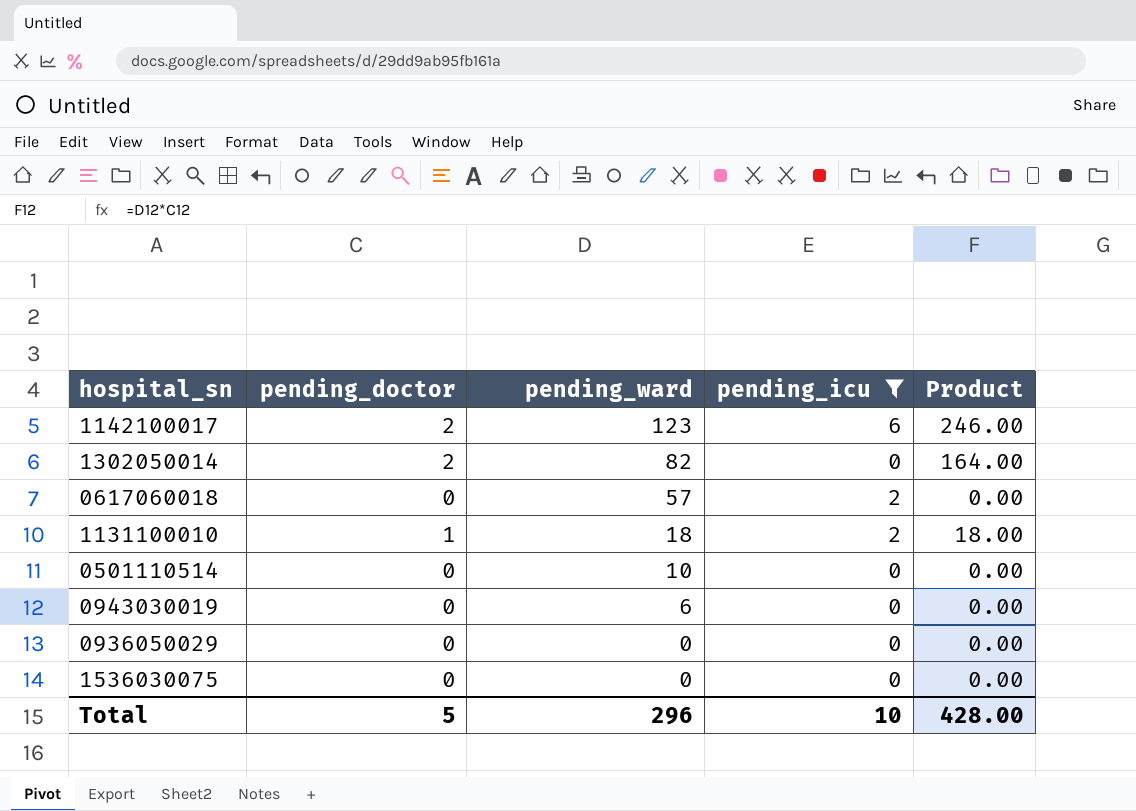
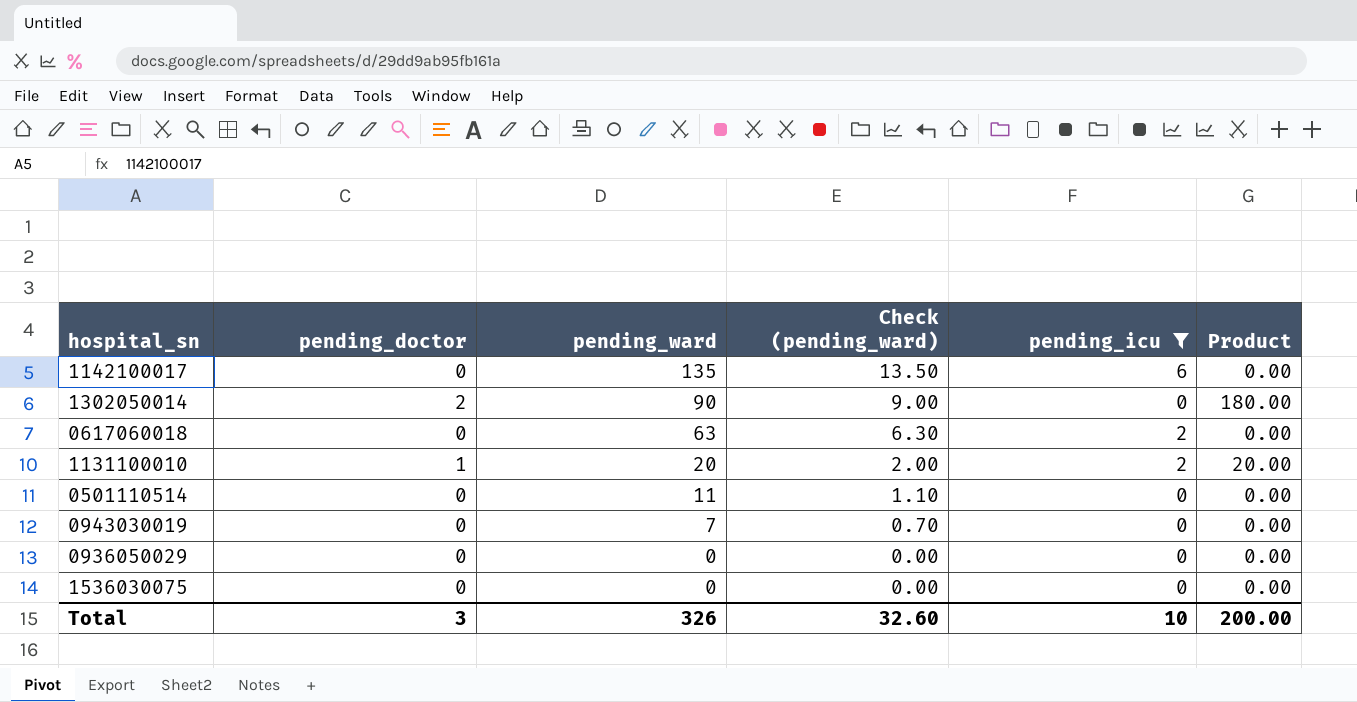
column Check (pending_ward) | formula: none -> [pending_ward] * 0.1
1142100017 | pending_doctor: 2 -> 0
1142100017 | pending_ward: 123 -> 135
1142100017 | Product: 246.00 -> 0.00
1302050014 | pending_ward: 82 -> 90
1302050014 | Product: 164.00 -> 180.00
0617060018 | pending_ward: 57 -> 63
1131100010 | pending_ward: 18 -> 20
1131100010 | Product: 18.00 -> 20.00
0501110514 | pending_ward: 10 -> 11
0943030019 | pending_ward: 6 -> 7
Total | pending_doctor: 5 -> 3
Total | pending_ward: 296 -> 326
Total | Product: 428.00 -> 200.00

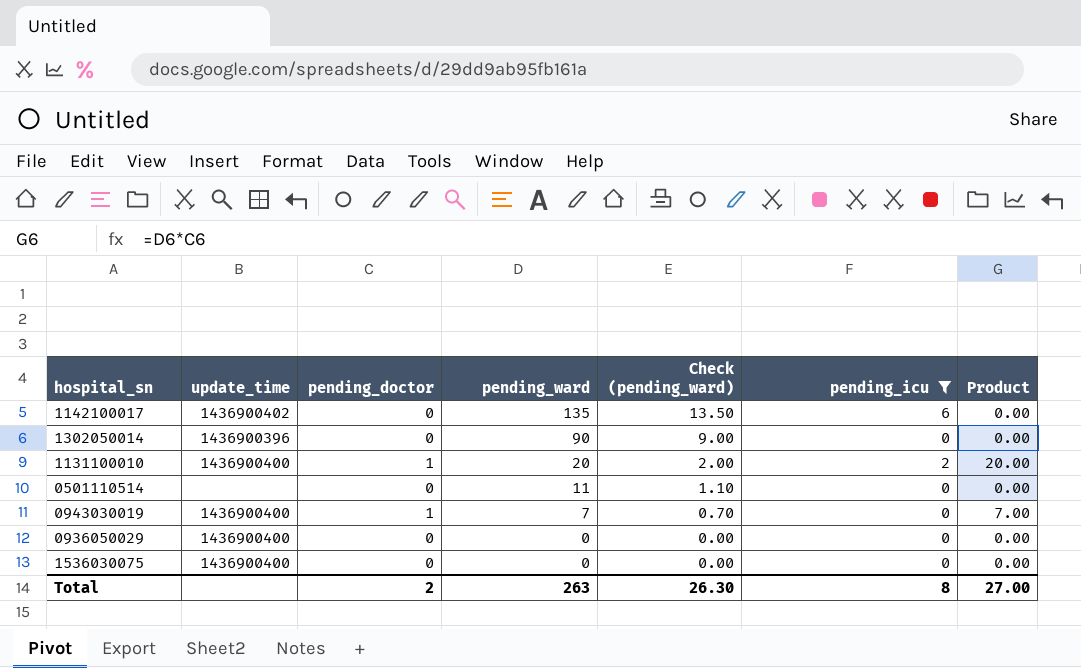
column update_time | position: none -> 2
row 0617060018: 0 | 63 | 6.30 | 2 | 0.00 -> none
1302050014 | pending_doctor: 2 -> 0
1302050014 | Product: 180.00 -> 0.00
0943030019 | pending_doctor: 0 -> 1
0943030019 | Product: 0.00 -> 7.00
Total | pending_doctor: 3 -> 2
Total | pending_ward: 326 -> 263
Total | Check (pending_ward): 32.60 -> 26.30
Total | pending_icu: 10 -> 8
Total | Product: 200.00 -> 27.00

